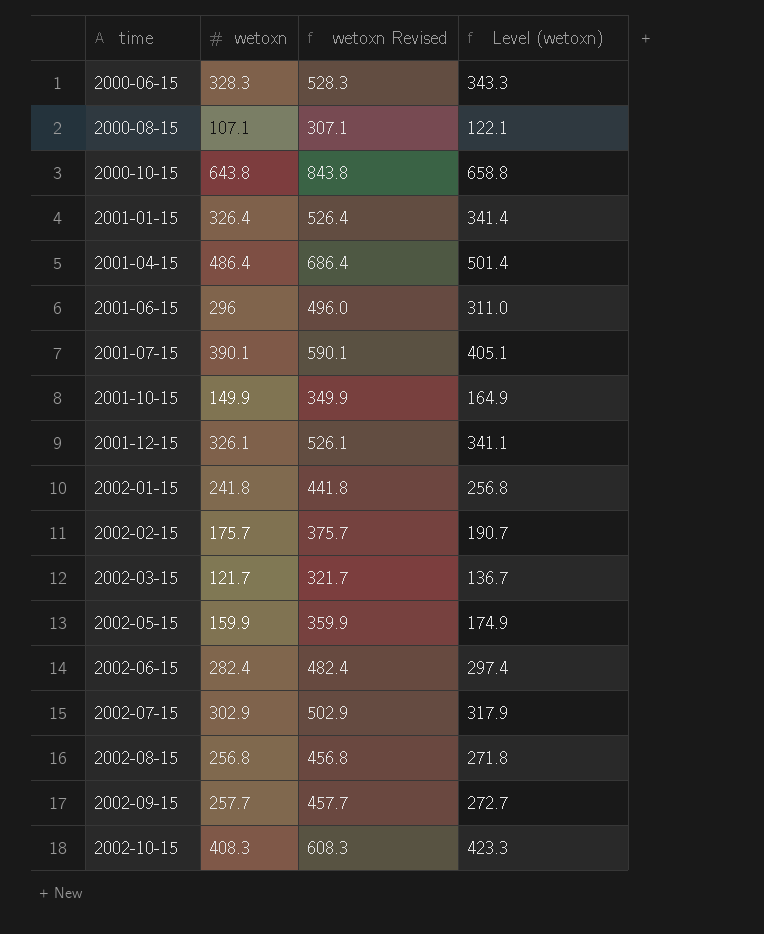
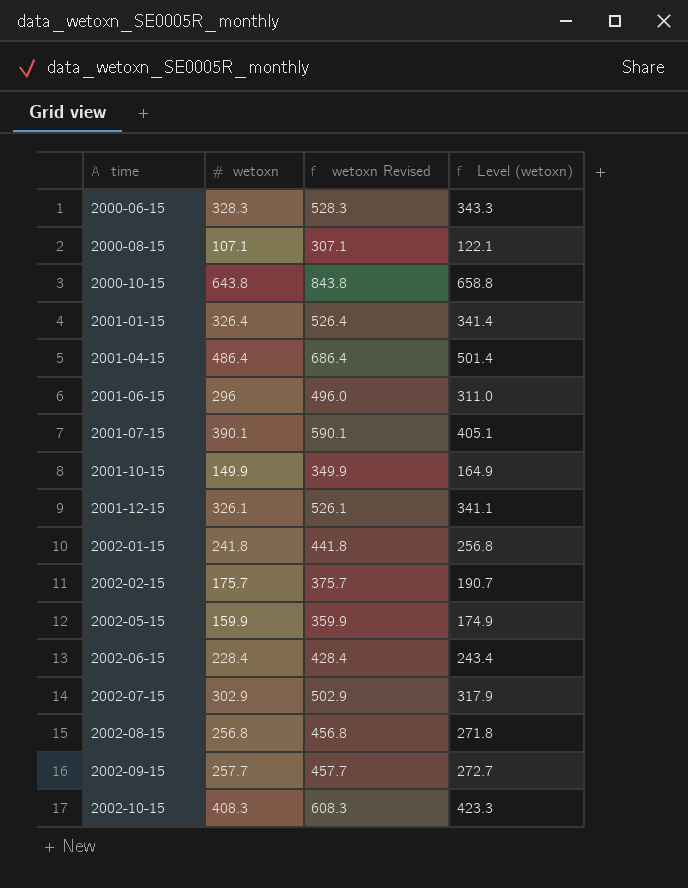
row 2002-03-15: 121.7 | 321.7 | 136.7 -> none
2002-06-15 | wetoxn: 282.4 -> 228.4
2002-06-15 | wetoxn Revised: 482.4 -> 428.4
2002-06-15 | Level (wetoxn): 297.4 -> 243.4

